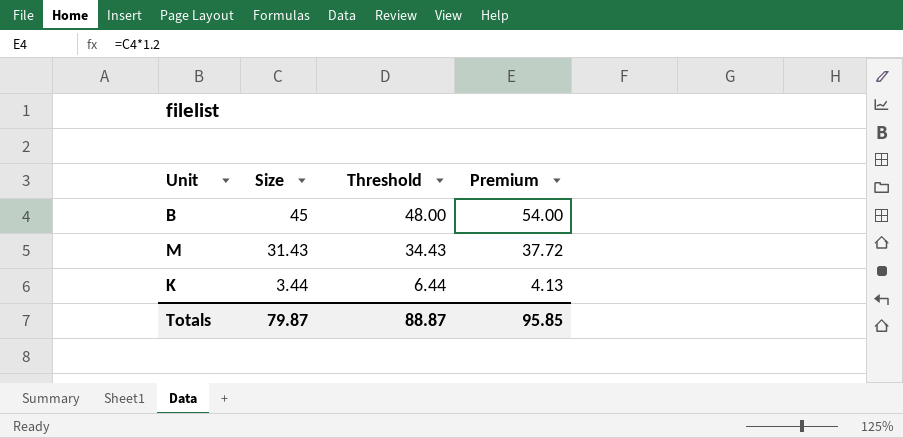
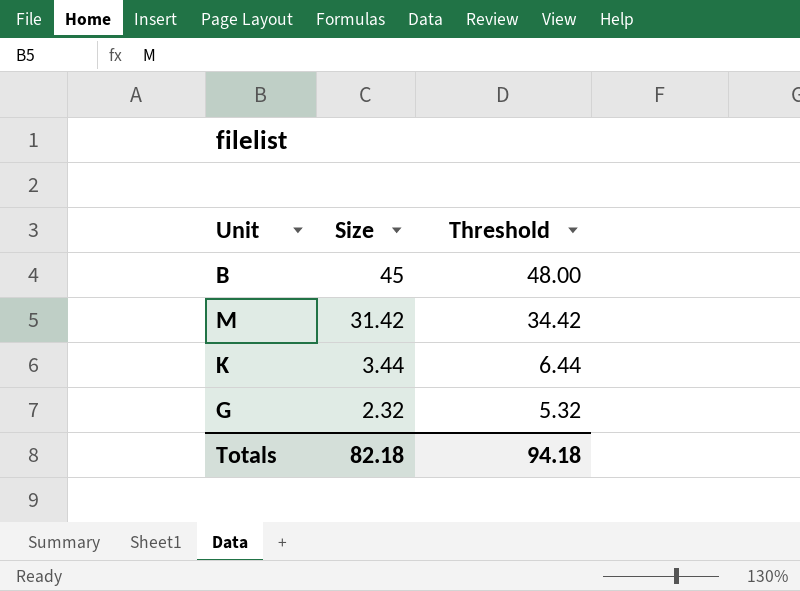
column Premium | formula: [Size] * 1.2 -> none
M | Size: 31.43 -> 31.42
M | Threshold: 34.43 -> 34.42
row G: none -> 2.32 | 5.32
Totals | Size: 79.87 -> 82.18
Totals | Threshold: 88.87 -> 94.18

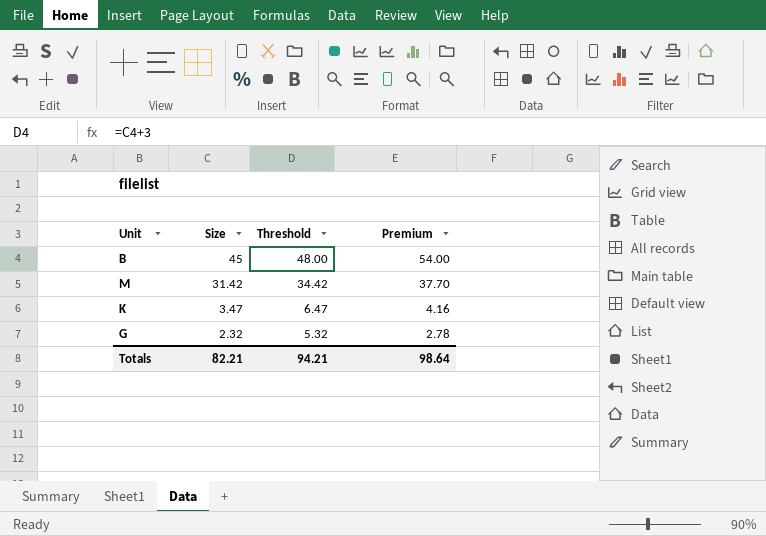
column Premium | formula: none -> [Size] * 1.2
K | Size: 3.44 -> 3.47
K | Threshold: 6.44 -> 6.47
Totals | Size: 82.18 -> 82.21
Totals | Threshold: 94.18 -> 94.21

